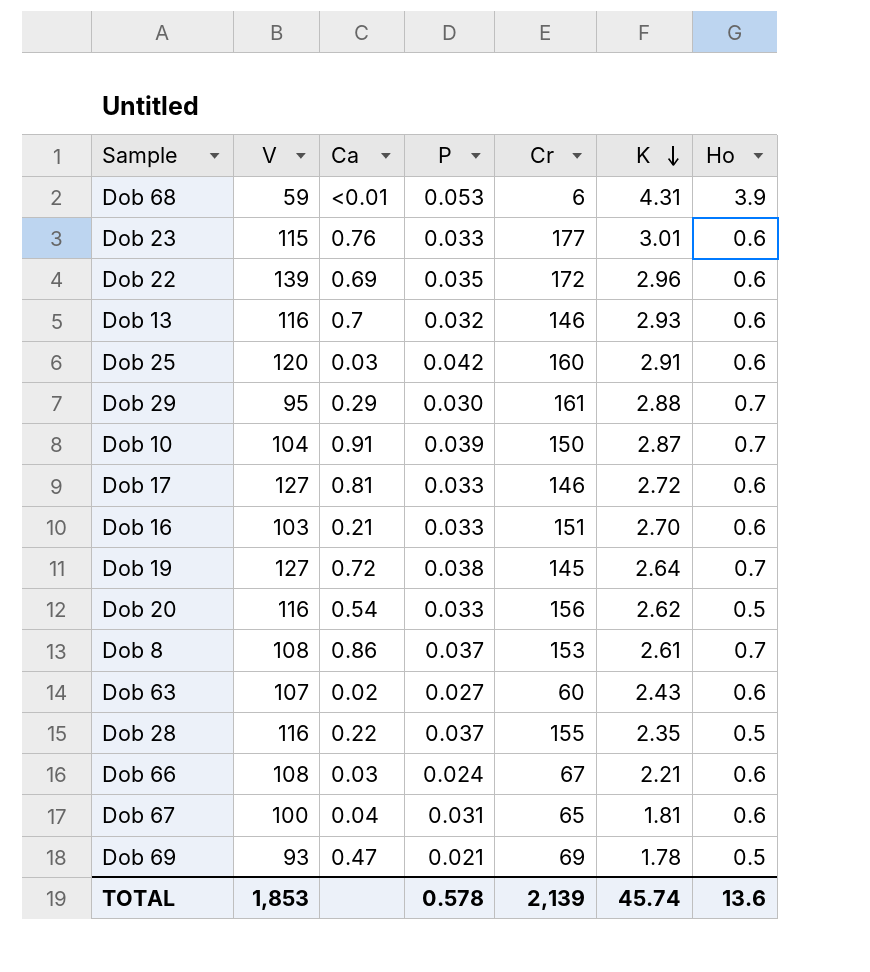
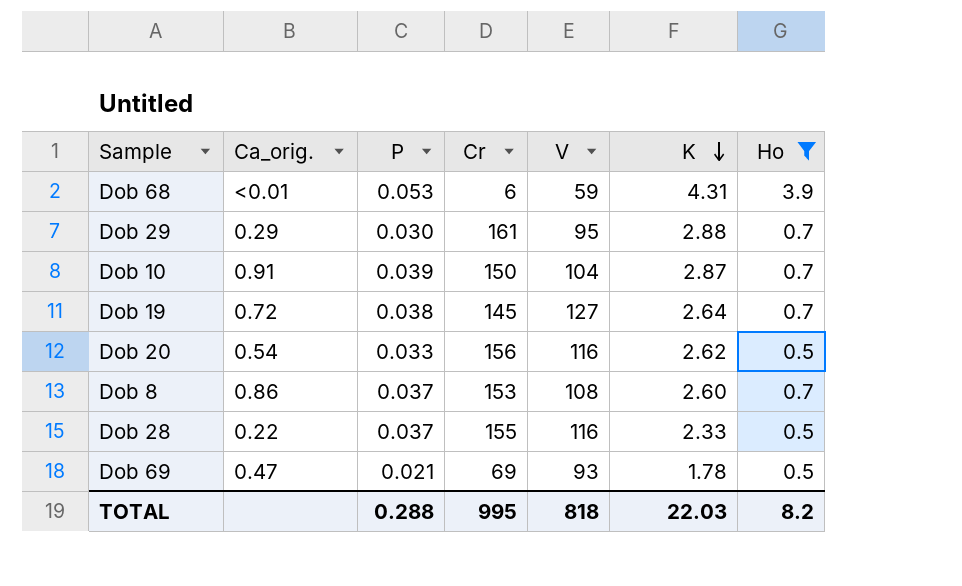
filter: none -> Ho != 0.6
column name: Ca -> Ca_orig.
column V | position: 2 -> 5
Dob 8 | K: 2.61 -> 2.60
Dob 28 | K: 2.35 -> 2.33
TOTAL | P: 0.578 -> 0.288
TOTAL | Cr: 2,139 -> 995
TOTAL | V: 1,853 -> 818
TOTAL | K: 45.74 -> 22.03
TOTAL | Ho: 13.6 -> 8.2

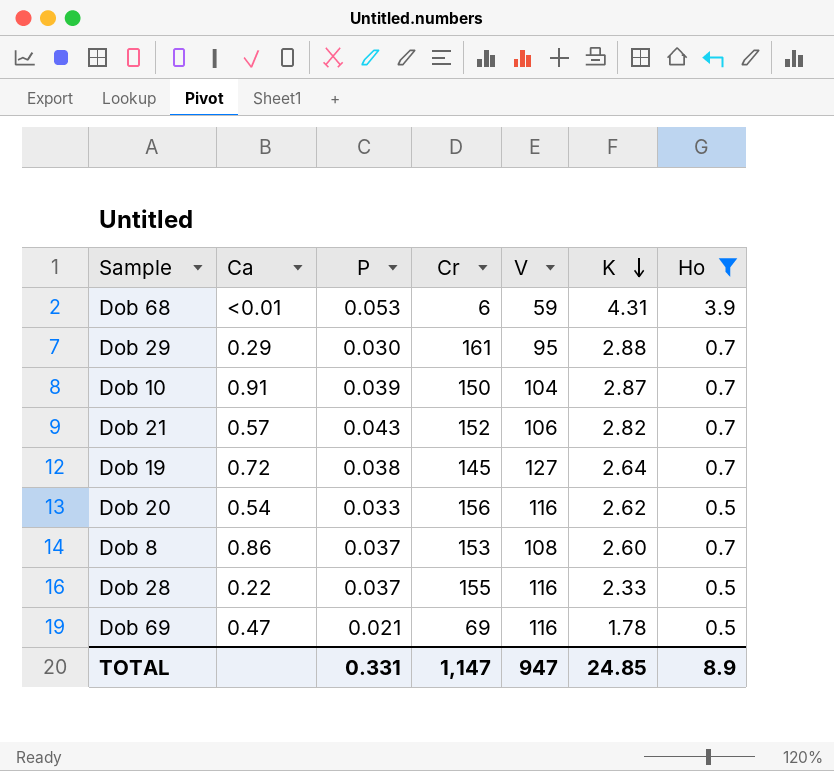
column name: Ca_orig. -> Ca
row Dob 21: none -> 0.57 | 0.043 | 152 | 106 | 2.82 | 0.7
Dob 69 | V: 93 -> 116
TOTAL | P: 0.288 -> 0.331
TOTAL | Cr: 995 -> 1,147
TOTAL | V: 818 -> 947
TOTAL | K: 22.03 -> 24.85
TOTAL | Ho: 8.2 -> 8.9

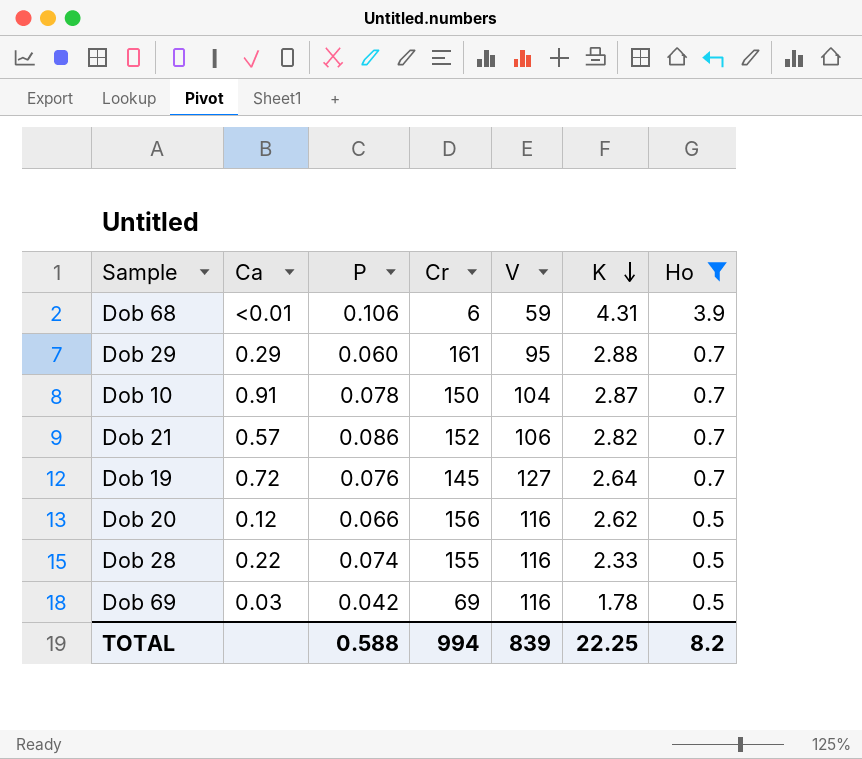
row Dob 8: 0.86 | 0.037 | 153 | 108 | 2.60 | 0.7 -> none
Dob 68 | P: 0.053 -> 0.106
Dob 29 | P: 0.030 -> 0.060
Dob 10 | P: 0.039 -> 0.078
Dob 21 | P: 0.043 -> 0.086
Dob 19 | P: 0.038 -> 0.076
Dob 20 | Ca: 0.54 -> 0.12
Dob 20 | P: 0.033 -> 0.066
Dob 28 | P: 0.037 -> 0.074
Dob 69 | Ca: 0.47 -> 0.03
Dob 69 | P: 0.021 -> 0.042
TOTAL | P: 0.331 -> 0.588
TOTAL | Cr: 1,147 -> 994
TOTAL | V: 947 -> 839
TOTAL | K: 24.85 -> 22.25
TOTAL | Ho: 8.9 -> 8.2

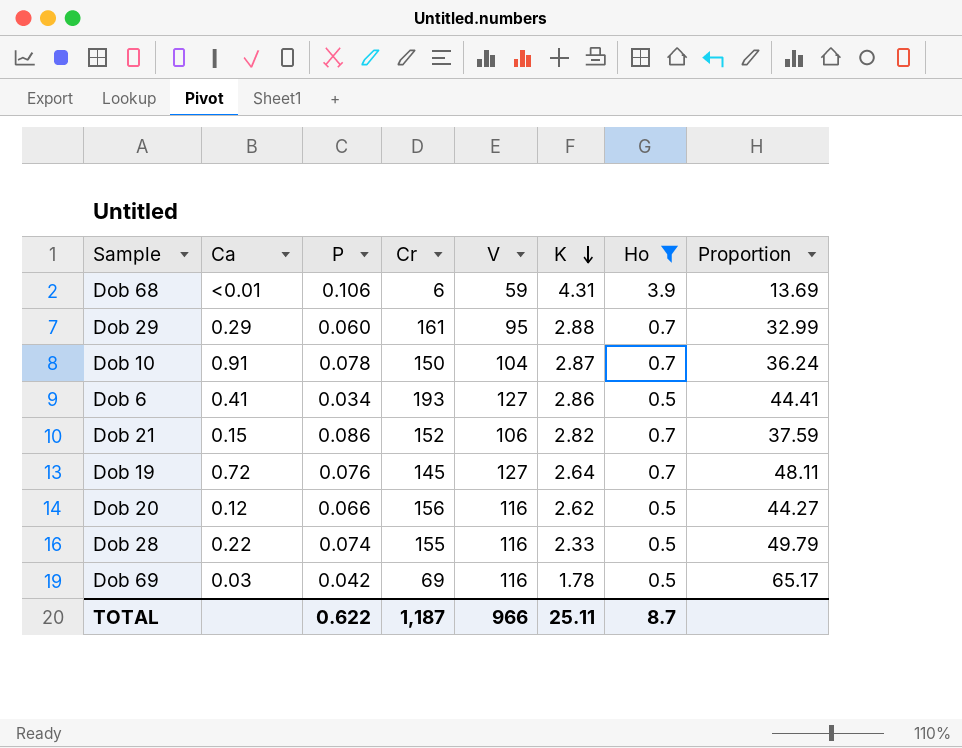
column Proportion | formula: none -> [V] / [K]
row Dob 6: none -> 0.41 | 0.034 | 193 | 127 | 2.86 | 0.5 | 44.41
Dob 21 | Ca: 0.57 -> 0.15
TOTAL | P: 0.588 -> 0.622
TOTAL | Cr: 994 -> 1,187
TOTAL | V: 839 -> 966
TOTAL | K: 22.25 -> 25.11
TOTAL | Ho: 8.2 -> 8.7

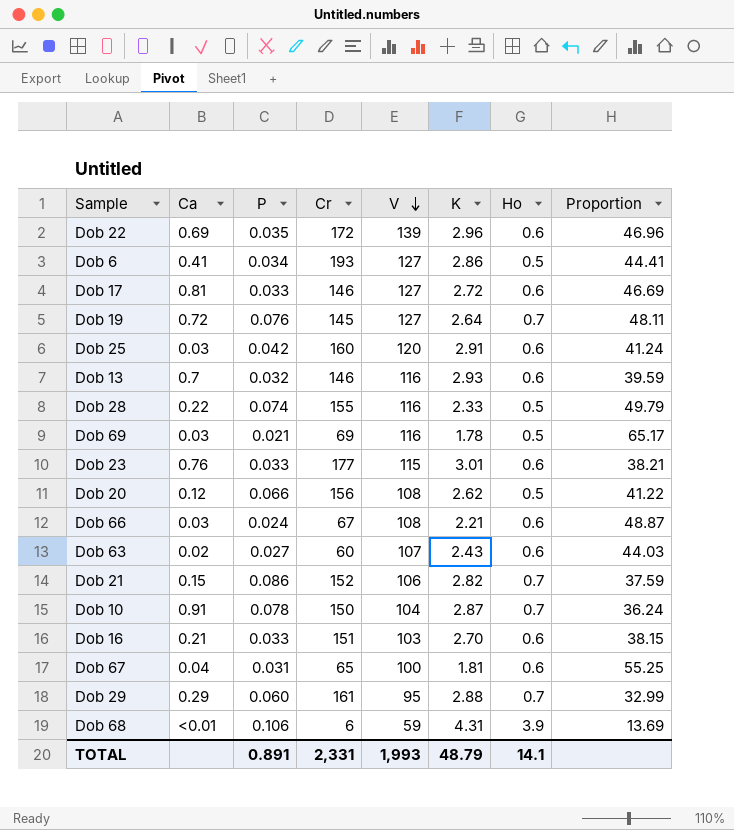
filter: Ho != 0.6 -> none
row order: K descending -> V descending
Dob 69 | P: 0.042 -> 0.021
Dob 20 | V: 116 -> 108
Dob 20 | Proportion: 44.27 -> 41.22
TOTAL | P: 0.622 -> 0.891
TOTAL | Cr: 1,187 -> 2,331
TOTAL | V: 966 -> 1,993
TOTAL | K: 25.11 -> 48.79
TOTAL | Ho: 8.7 -> 14.1

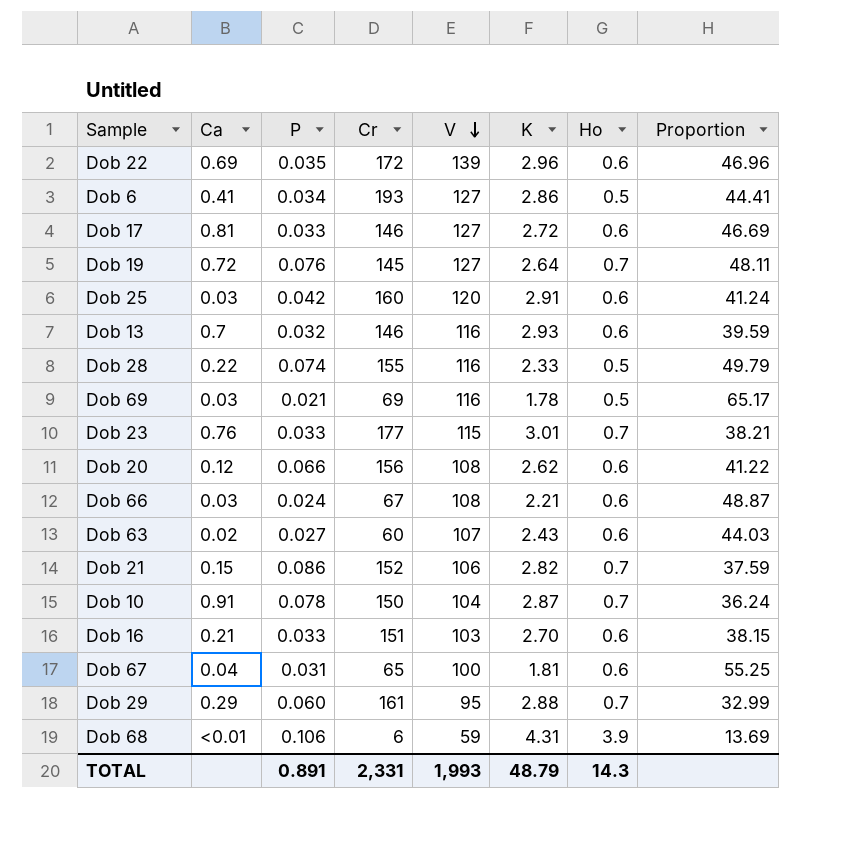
Dob 23 | Ho: 0.6 -> 0.7
Dob 20 | Ho: 0.5 -> 0.6
TOTAL | Ho: 14.1 -> 14.3

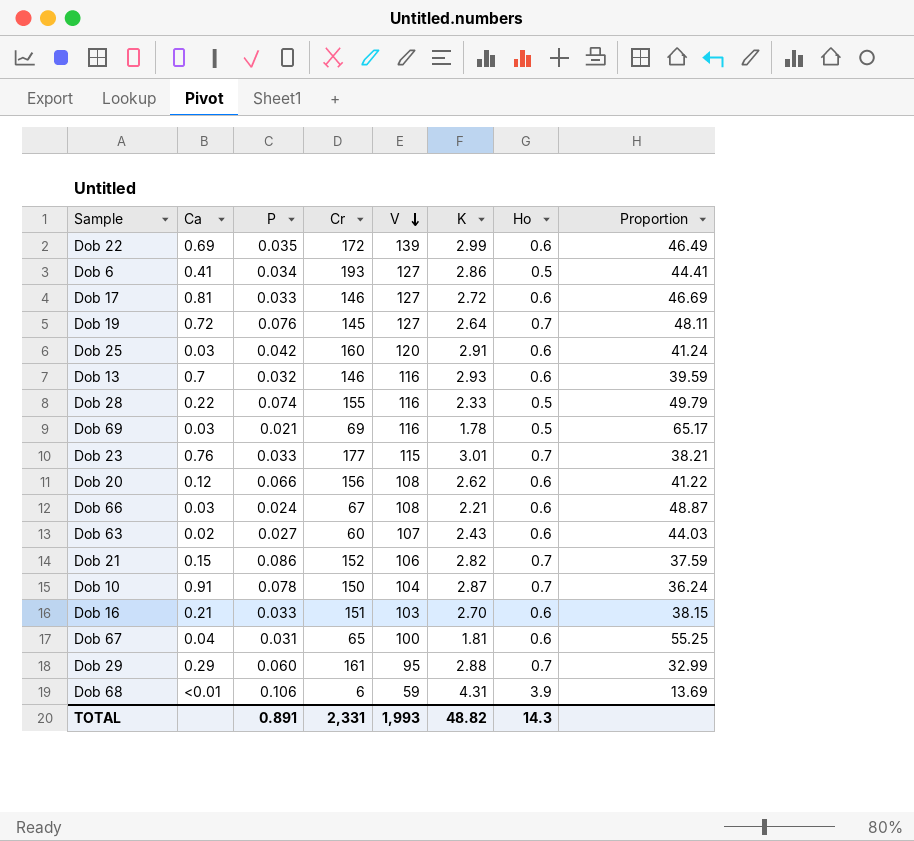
Dob 22 | K: 2.96 -> 2.99
Dob 22 | Proportion: 46.96 -> 46.49
TOTAL | K: 48.79 -> 48.82

